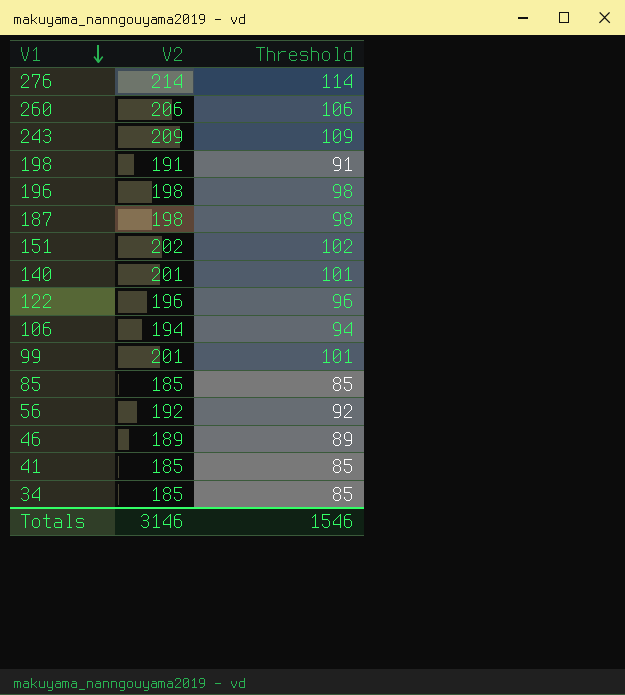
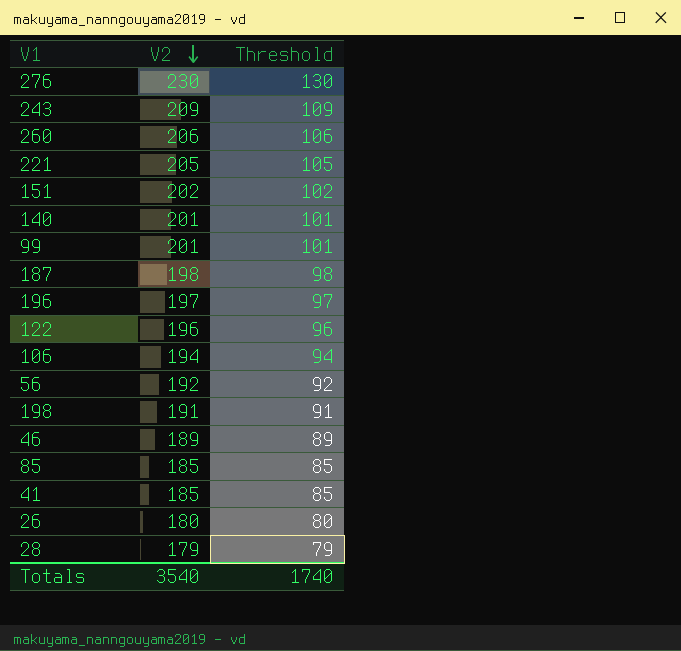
row order: V1 descending -> V2 descending
row 34: 185 | 85 -> none
276 | V2: 214 -> 230
276 | Threshold: 114 -> 130
row 221: none -> 205 | 105
196 | V2: 198 -> 197
196 | Threshold: 98 -> 97
row 26: none -> 180 | 80
row 28: none -> 179 | 79
Totals | V2: 3146 -> 3540
Totals | Threshold: 1546 -> 1740

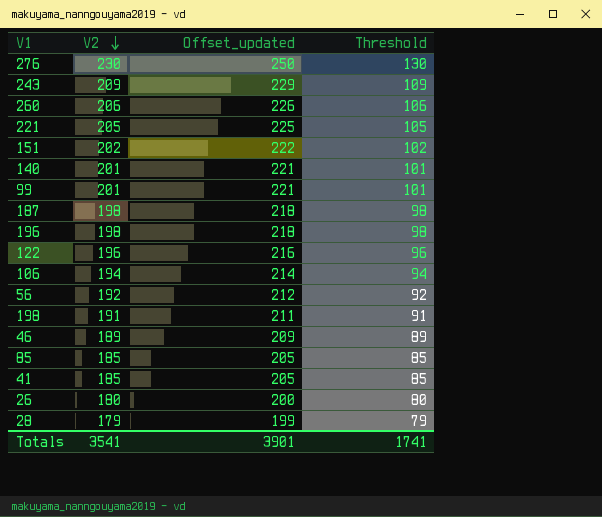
column Offset_updated | formula: none -> [V2] + 20
196 | V2: 197 -> 198
196 | Threshold: 97 -> 98
Totals | V2: 3540 -> 3541
Totals | Threshold: 1740 -> 1741

